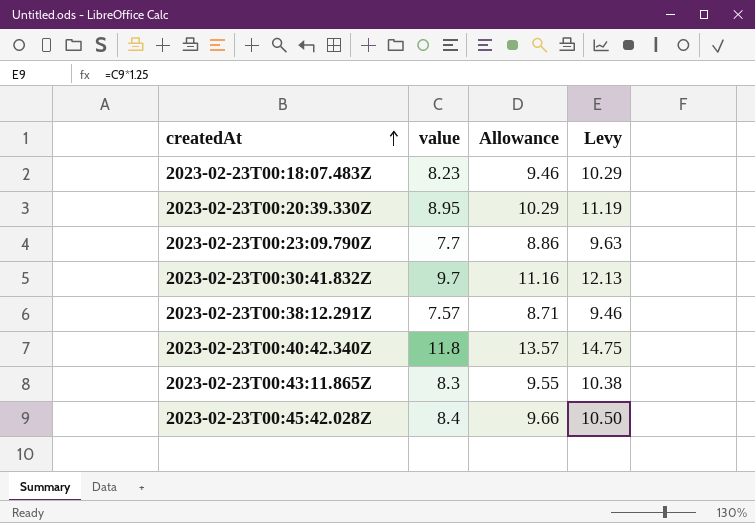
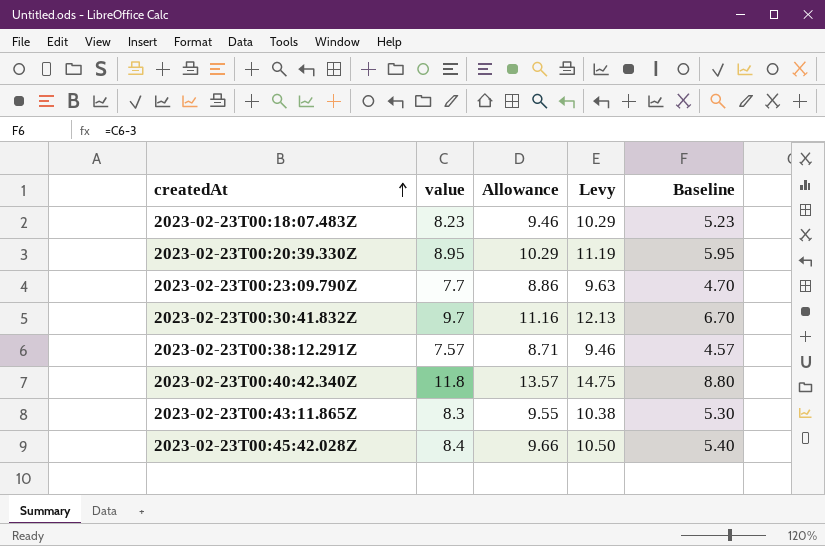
column Baseline | formula: none -> [value] - 3

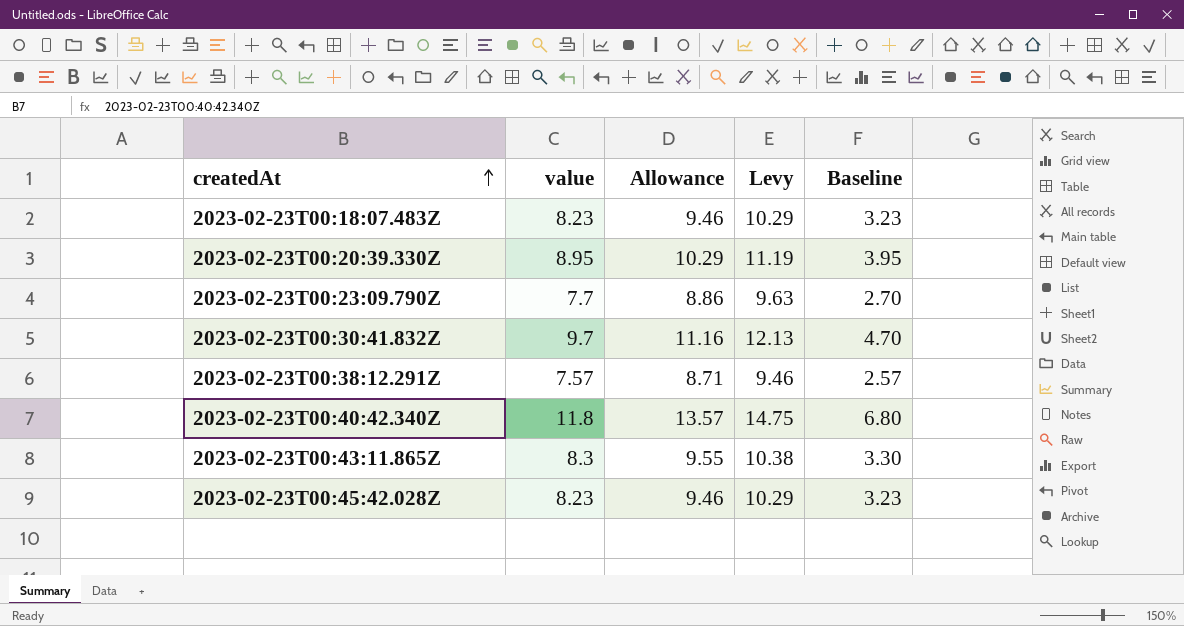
column Baseline | formula: [value] - 3 -> [value] - 5
2023-02-23T00:45:42.028Z | value: 8.4 -> 8.23
2023-02-23T00:45:42.028Z | Allowance: 9.66 -> 9.46
2023-02-23T00:45:42.028Z | Levy: 10.50 -> 10.29

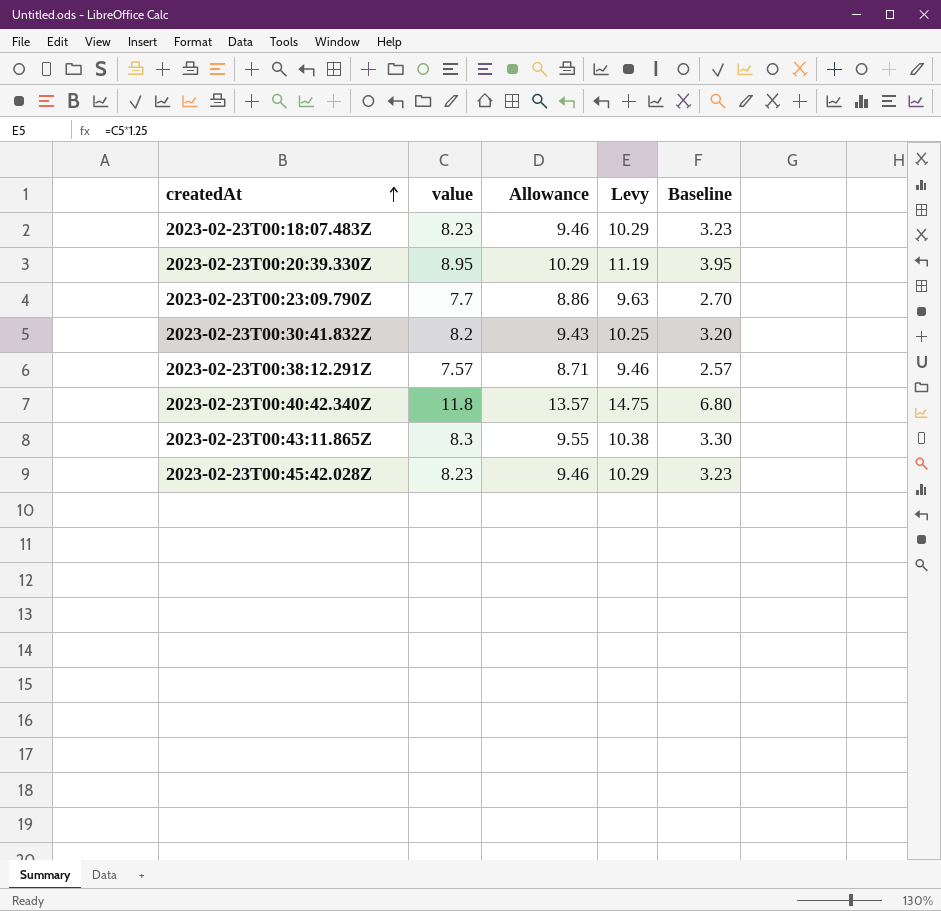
2023-02-23T00:30:41.832Z | value: 9.7 -> 8.2
2023-02-23T00:30:41.832Z | Allowance: 11.16 -> 9.43
2023-02-23T00:30:41.832Z | Levy: 12.13 -> 10.25
2023-02-23T00:30:41.832Z | Baseline: 4.70 -> 3.20

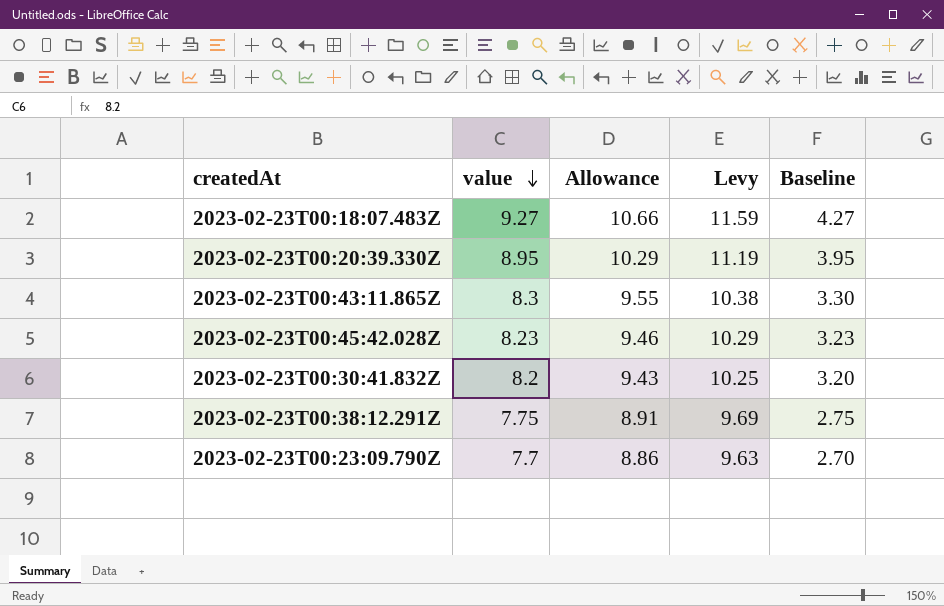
row order: createdAt ascending -> value descending
row 2023-02-23T00:40:42.340Z: 11.8 | 13.57 | 14.75 | 6.80 -> none
2023-02-23T00:18:07.483Z | value: 8.23 -> 9.27
2023-02-23T00:18:07.483Z | Allowance: 9.46 -> 10.66
2023-02-23T00:18:07.483Z | Levy: 10.29 -> 11.59
2023-02-23T00:18:07.483Z | Baseline: 3.23 -> 4.27
2023-02-23T00:38:12.291Z | value: 7.57 -> 7.75
2023-02-23T00:38:12.291Z | Allowance: 8.71 -> 8.91
2023-02-23T00:38:12.291Z | Levy: 9.46 -> 9.69
2023-02-23T00:38:12.291Z | Baseline: 2.57 -> 2.75

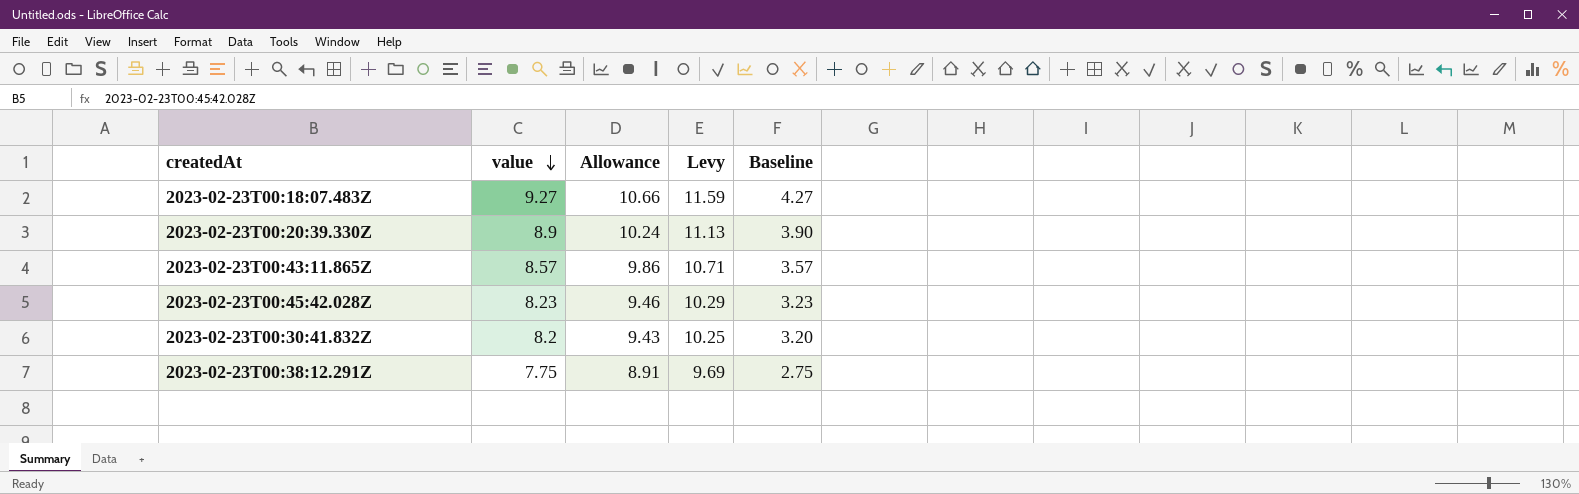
row 2023-02-23T00:23:09.790Z: 7.7 | 8.86 | 9.63 | 2.70 -> none
2023-02-23T00:20:39.330Z | value: 8.95 -> 8.9
2023-02-23T00:20:39.330Z | Allowance: 10.29 -> 10.24
2023-02-23T00:20:39.330Z | Levy: 11.19 -> 11.13
2023-02-23T00:20:39.330Z | Baseline: 3.95 -> 3.90
2023-02-23T00:43:11.865Z | value: 8.3 -> 8.57
2023-02-23T00:43:11.865Z | Allowance: 9.55 -> 9.86
2023-02-23T00:43:11.865Z | Levy: 10.38 -> 10.71
2023-02-23T00:43:11.865Z | Baseline: 3.30 -> 3.57

